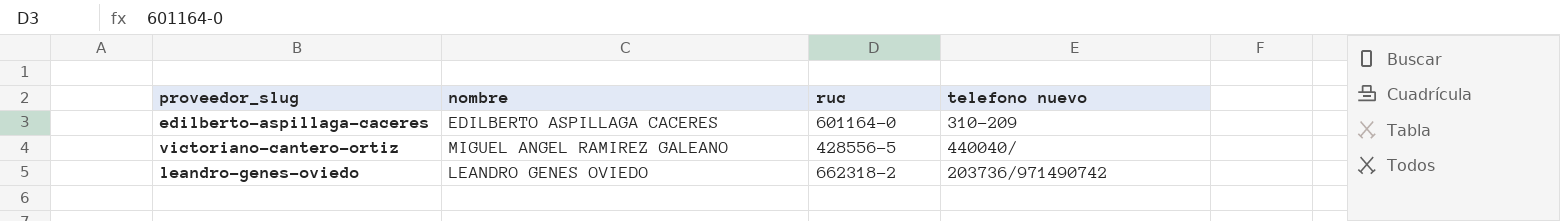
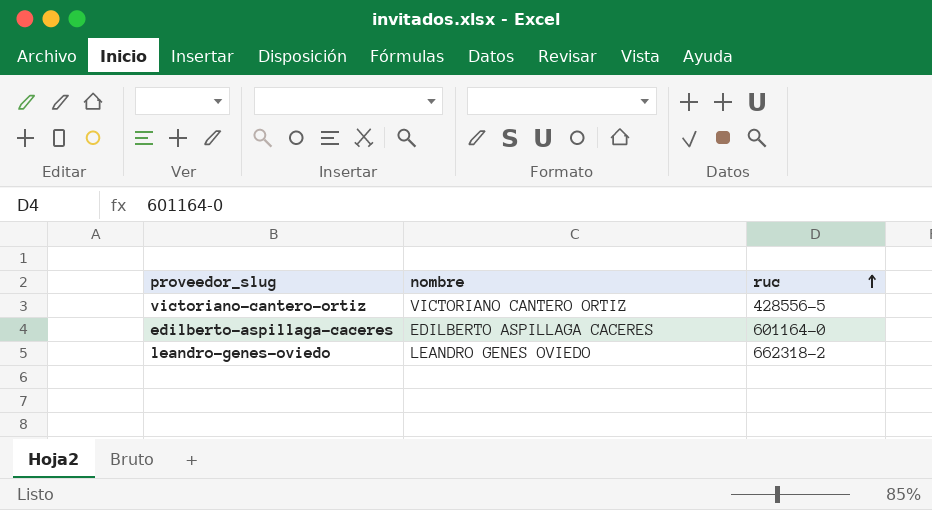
row order: none -> ruc ascending
column telefono nuevo | position: 4 -> none
victoriano-cantero-ortiz | nombre: MIGUEL ANGEL RAMIREZ GALEANO -> VICTORIANO CANTERO ORTIZ

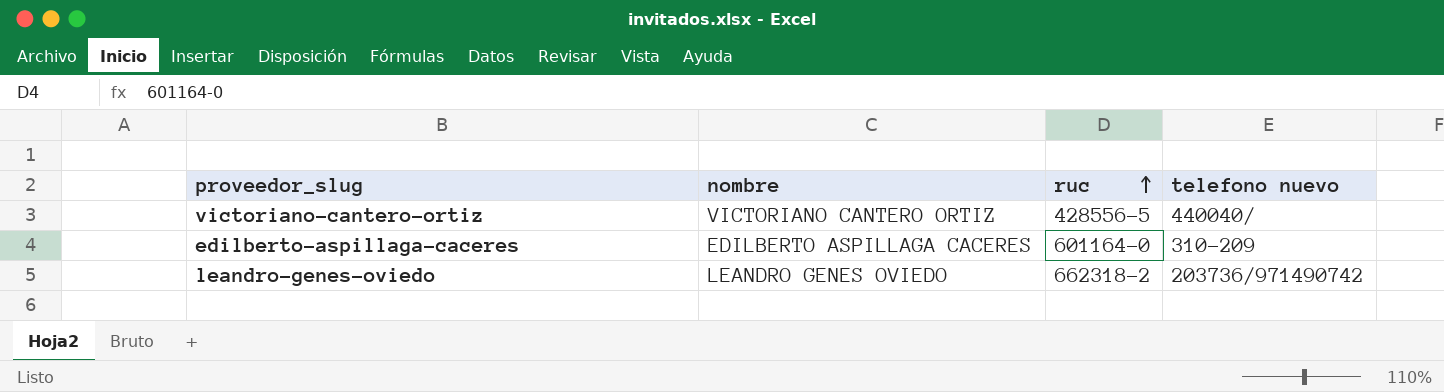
column telefono nuevo | position: none -> 4

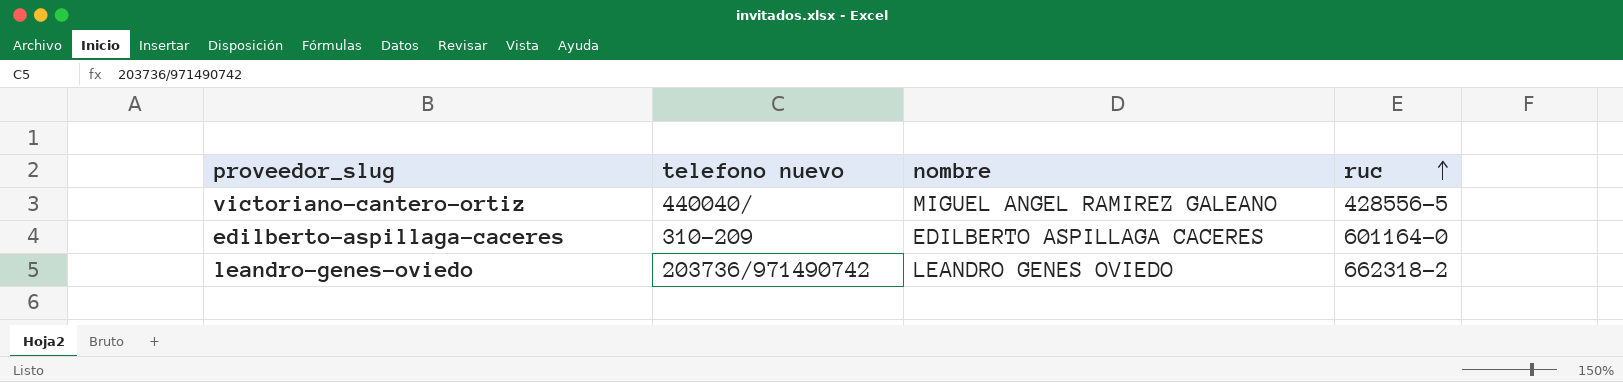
column telefono nuevo | position: 4 -> 2
victoriano-cantero-ortiz | nombre: VICTORIANO CANTERO ORTIZ -> MIGUEL ANGEL RAMIREZ GALEANO

